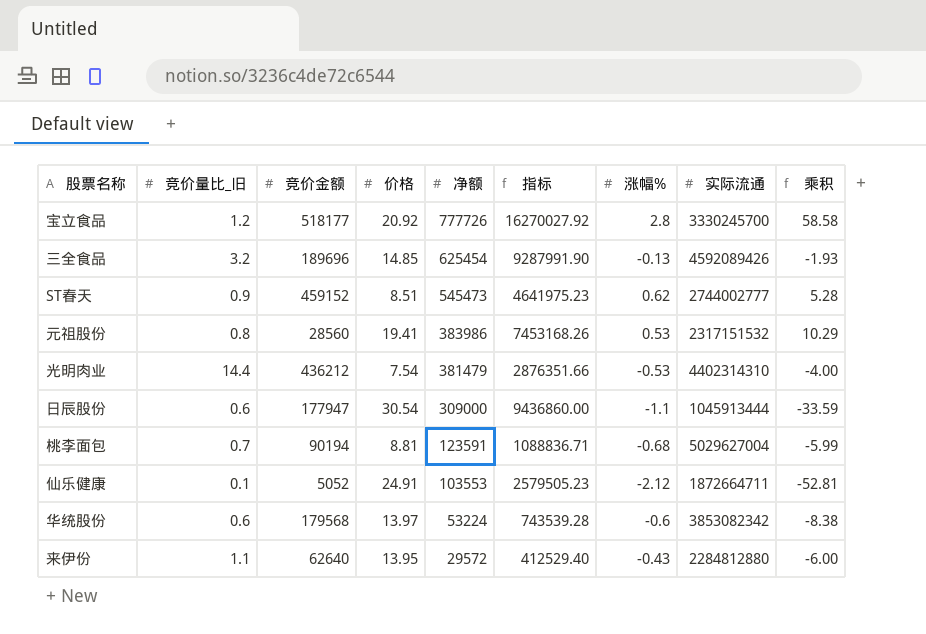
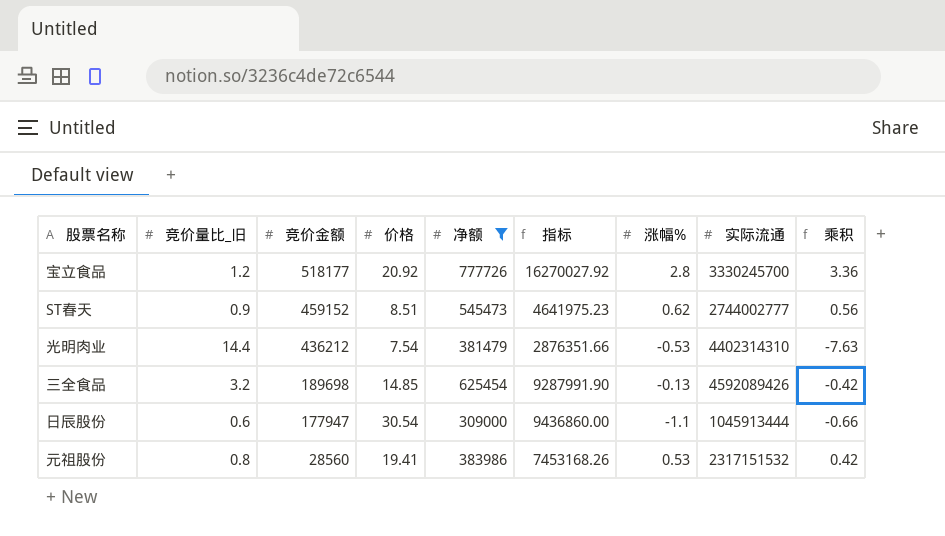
filter: none -> 净额 >= 309000
row order: 净额 descending -> 竞价金额 descending
column 乘积 | formula: [价格] * [涨幅%] -> [竞价量比_旧] * [涨幅%]
三全食品 | 竞价金额: 189696 -> 189698

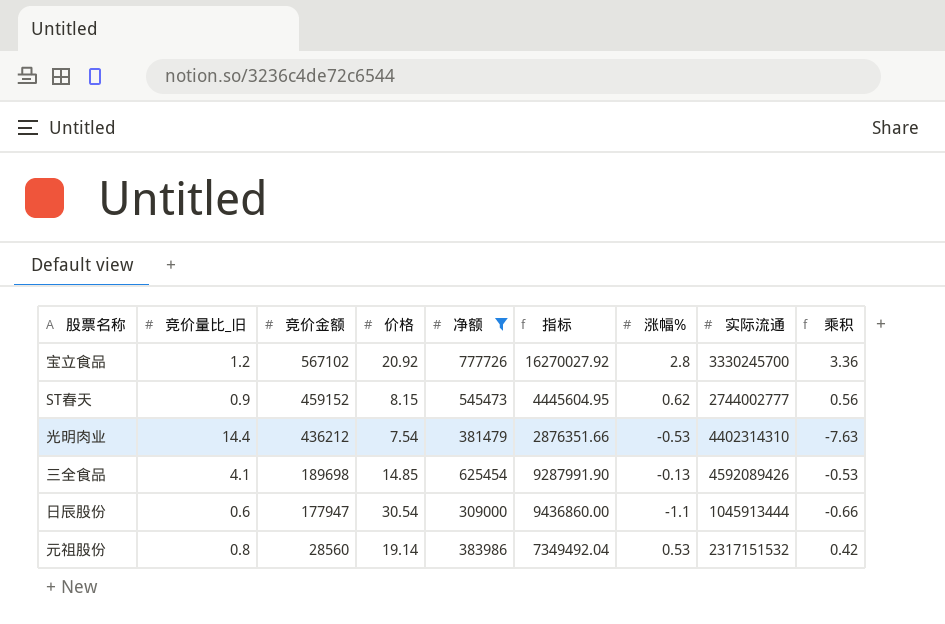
宝立食品 | 竞价金额: 518177 -> 567102
ST春天 | 价格: 8.51 -> 8.15
ST春天 | 指标: 4641975.23 -> 4445604.95
三全食品 | 竞价量比_旧: 3.2 -> 4.1
三全食品 | 乘积: -0.42 -> -0.53
元祖股份 | 价格: 19.41 -> 19.14
元祖股份 | 指标: 7453168.26 -> 7349492.04

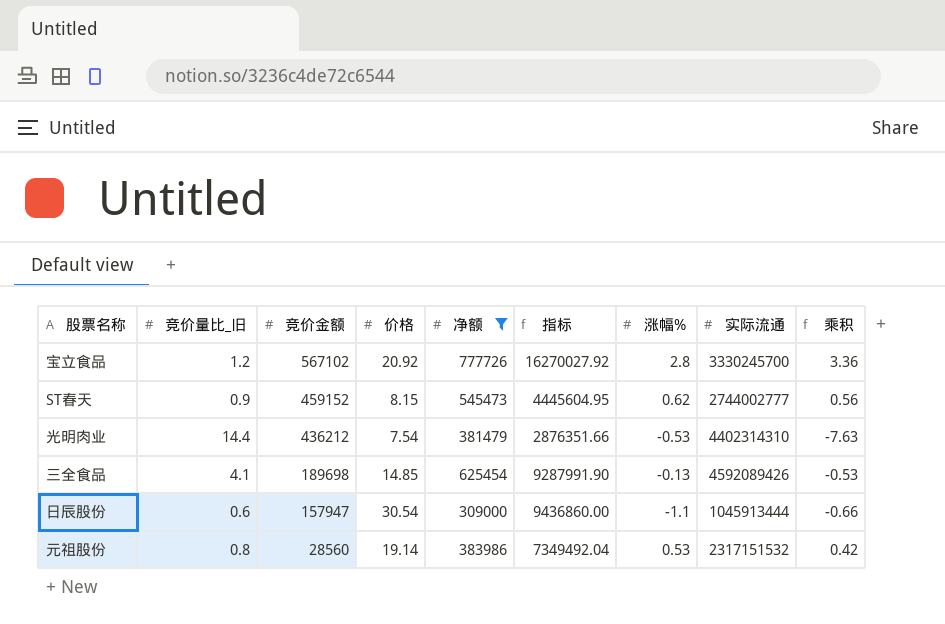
日辰股份 | 竞价金额: 177947 -> 157947

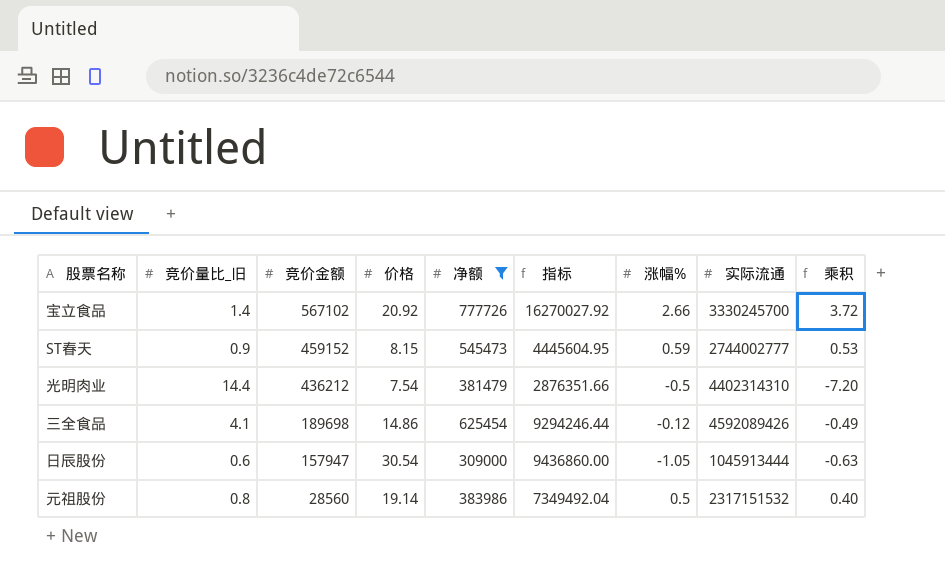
宝立食品 | 竞价量比_旧: 1.2 -> 1.4
宝立食品 | 涨幅%: 2.8 -> 2.66
宝立食品 | 乘积: 3.36 -> 3.72
ST春天 | 涨幅%: 0.62 -> 0.59
ST春天 | 乘积: 0.56 -> 0.53
光明肉业 | 涨幅%: -0.53 -> -0.5
光明肉业 | 乘积: -7.63 -> -7.20
三全食品 | 价格: 14.85 -> 14.86
三全食品 | 指标: 9287991.90 -> 9294246.44
三全食品 | 涨幅%: -0.13 -> -0.12
三全食品 | 乘积: -0.53 -> -0.49
日辰股份 | 涨幅%: -1.1 -> -1.05
日辰股份 | 乘积: -0.66 -> -0.63
元祖股份 | 涨幅%: 0.53 -> 0.5
元祖股份 | 乘积: 0.42 -> 0.40

